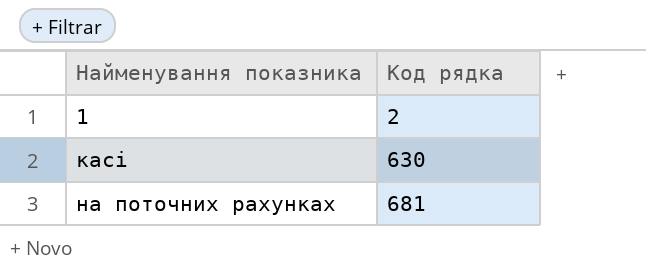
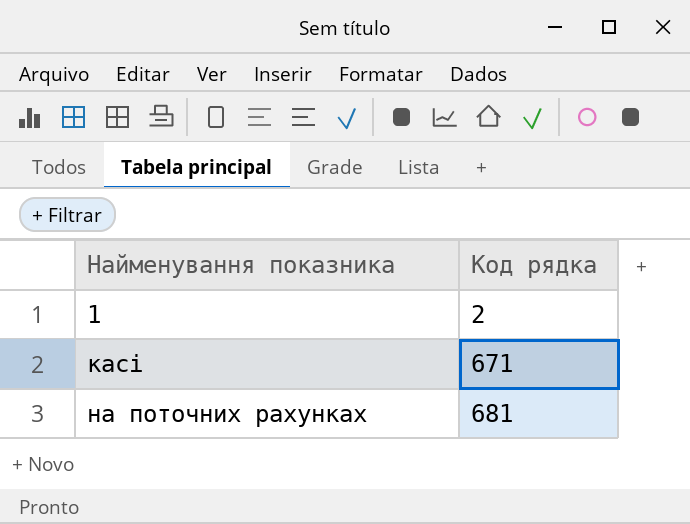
касі | Код рядка: 630 -> 671

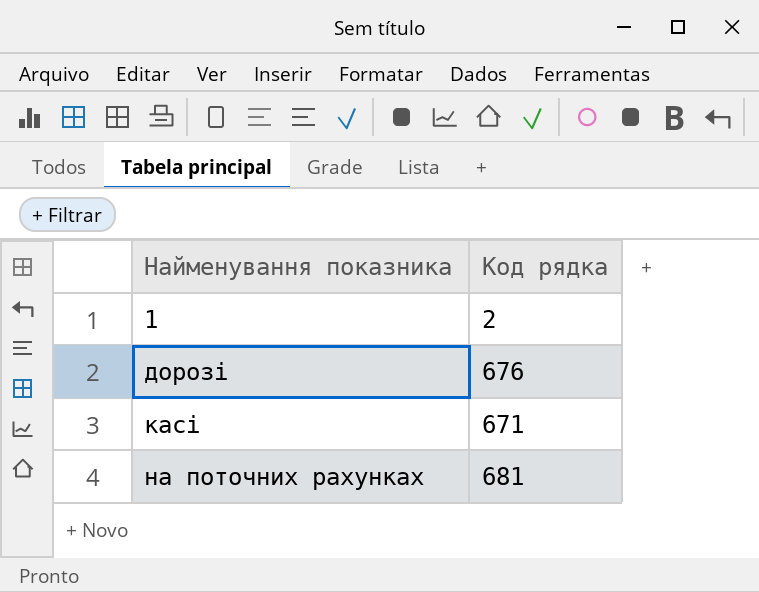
row дорозі: none -> 676

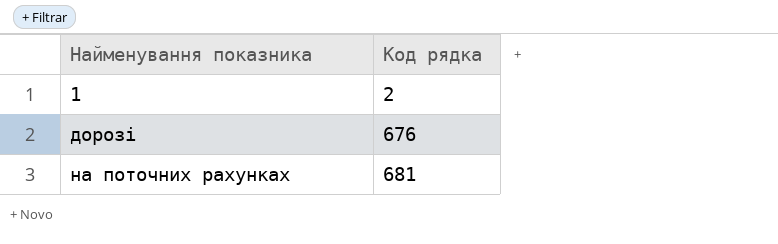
row касі: 671 -> none

